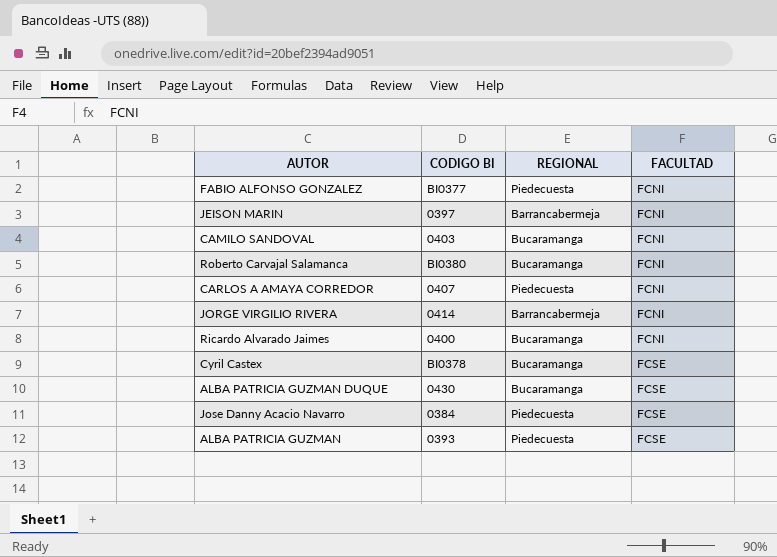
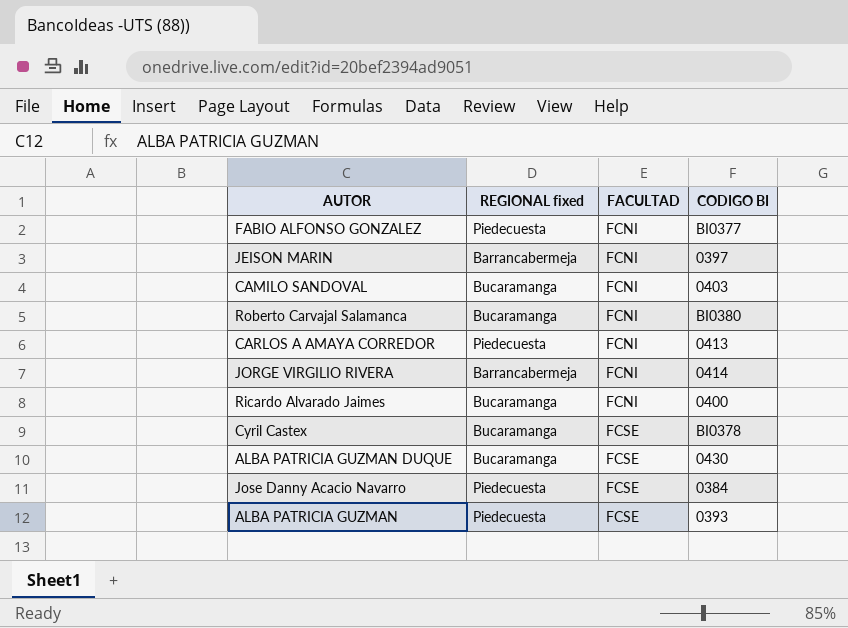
column name: REGIONAL -> REGIONAL fixed
column CODIGO BI | position: 2 -> 4
CARLOS A AMAYA CORREDOR | CODIGO BI: 0407 -> 0413

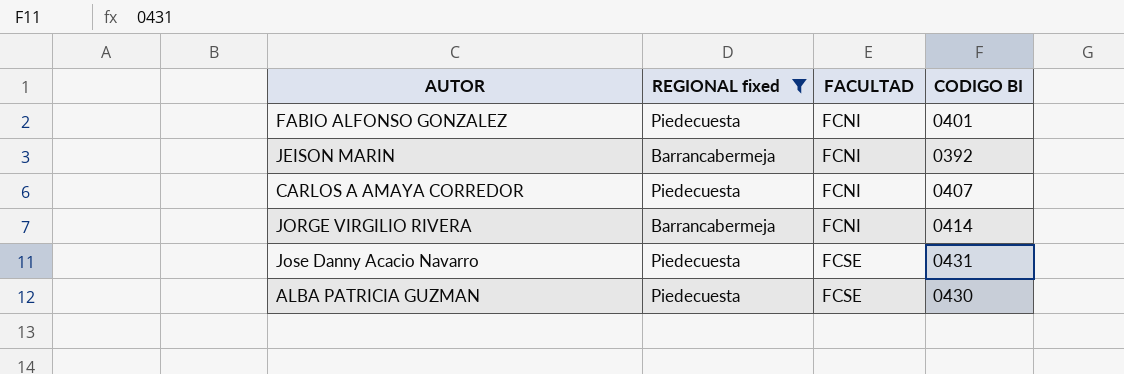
filter: none -> REGIONAL fixed != Bucaramanga
FABIO ALFONSO GONZALEZ | CODIGO BI: BI0377 -> 0401
JEISON MARIN | CODIGO BI: 0397 -> 0392
CARLOS A AMAYA CORREDOR | CODIGO BI: 0413 -> 0407
Jose Danny Acacio Navarro | CODIGO BI: 0384 -> 0431
ALBA PATRICIA GUZMAN | CODIGO BI: 0393 -> 0430

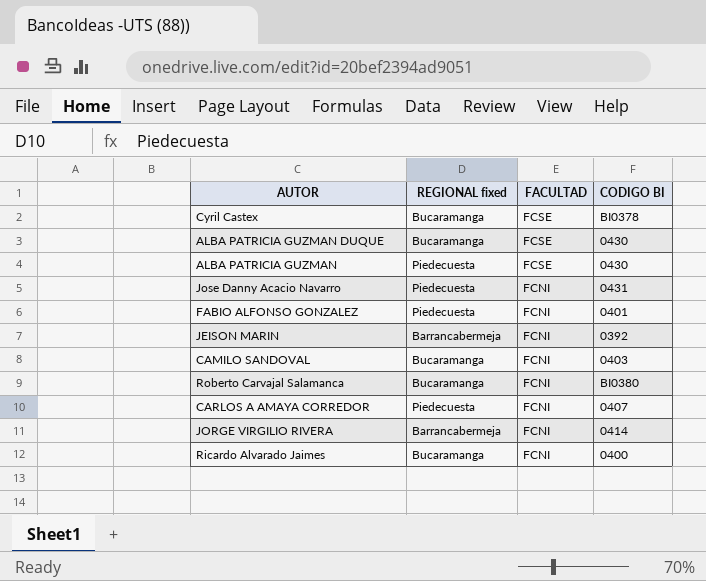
filter: REGIONAL fixed != Bucaramanga -> none
row order: FACULTAD ascending -> FACULTAD descending
Jose Danny Acacio Navarro | FACULTAD: FCSE -> FCNI

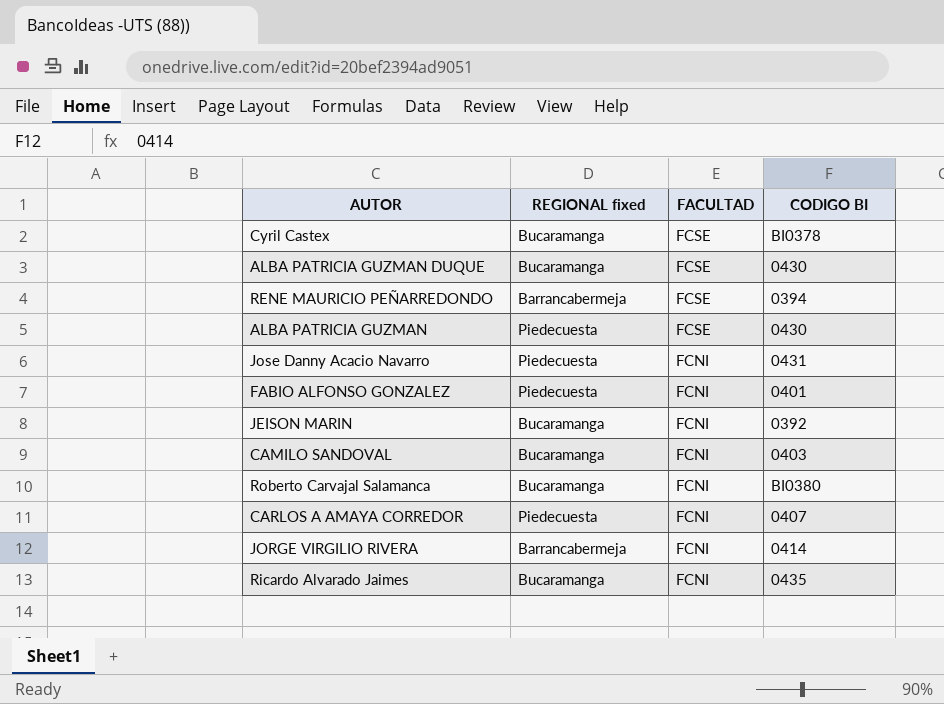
row RENE MAURICIO PEÑARREDONDO: none -> Barrancabermeja | FCSE | 0394
JEISON MARIN | REGIONAL fixed: Barrancabermeja -> Bucaramanga
Ricardo Alvarado Jaimes | CODIGO BI: 0400 -> 0435

